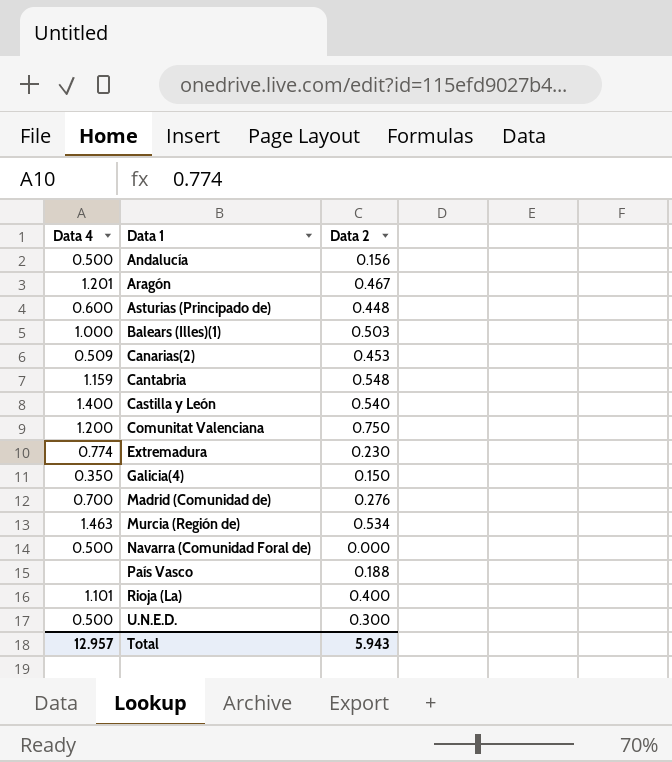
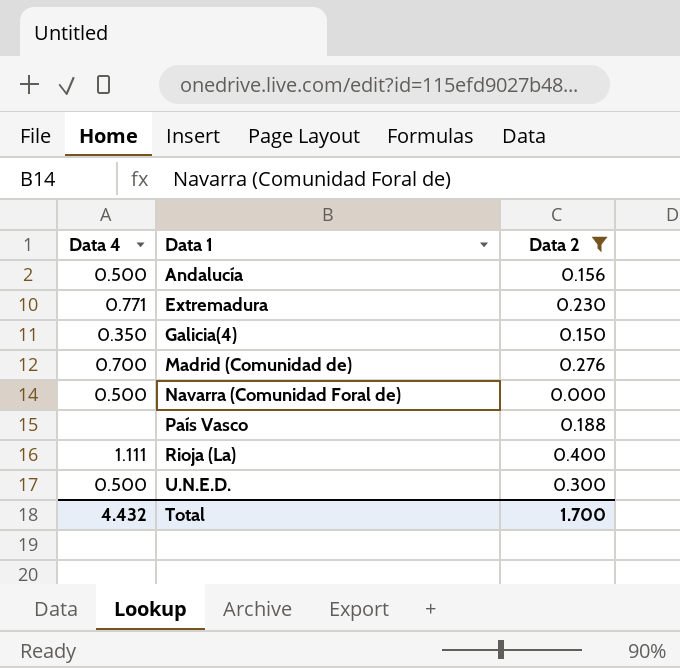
filter: none -> Data 2 <= 0.400
Extremadura | Data 4: 0.774 -> 0.771
Rioja (La) | Data 4: 1.101 -> 1.111
Total | Data 4: 12.957 -> 4.432
Total | Data 2: 5.943 -> 1.700

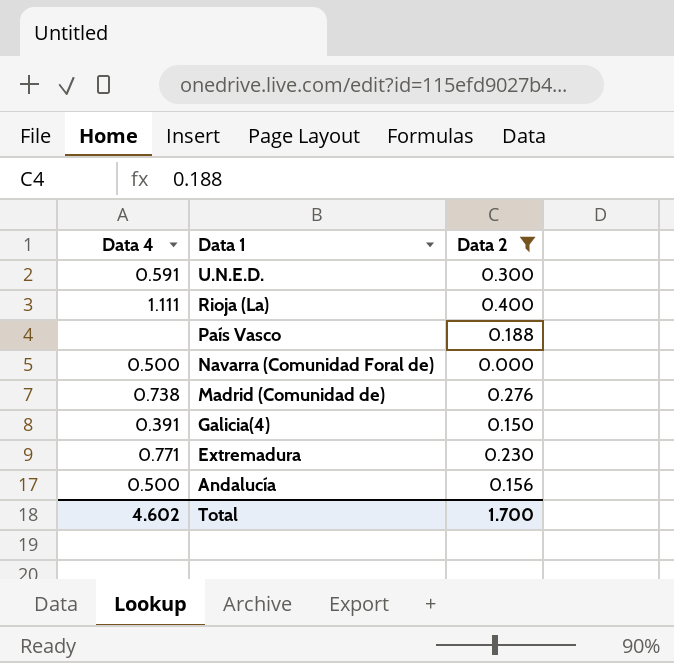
row order: Data 1 ascending -> Data 1 descending
U.N.E.D. | Data 4: 0.500 -> 0.591
Madrid (Comunidad de) | Data 4: 0.700 -> 0.738
Galicia(4) | Data 4: 0.350 -> 0.391
Total | Data 4: 4.432 -> 4.602

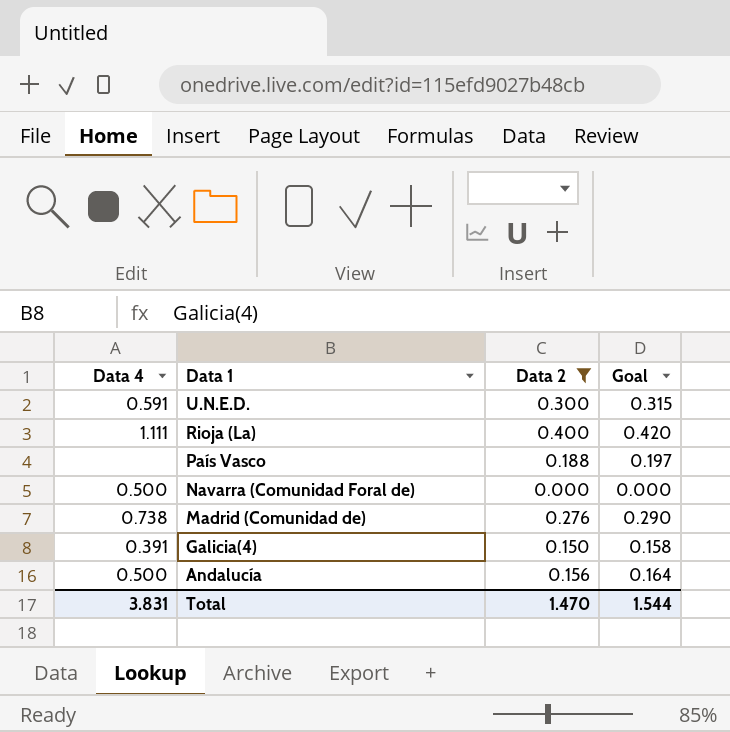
column Goal | formula: none -> [Data 2] * 1.05
row Extremadura: 0.771 | 0.230 -> none
Total | Data 4: 4.602 -> 3.831
Total | Data 2: 1.700 -> 1.470

